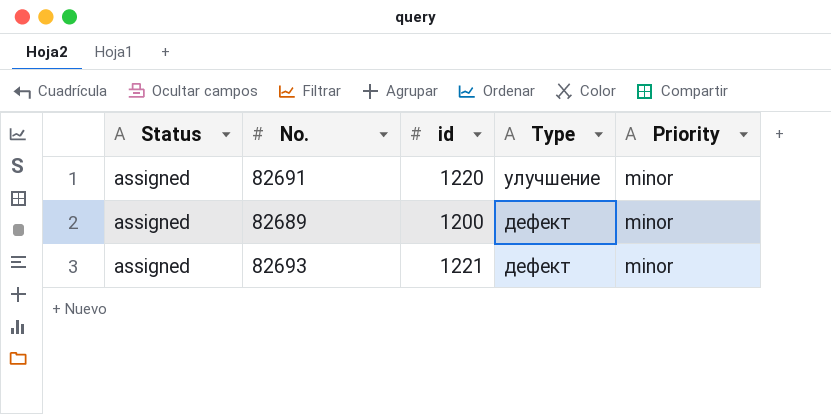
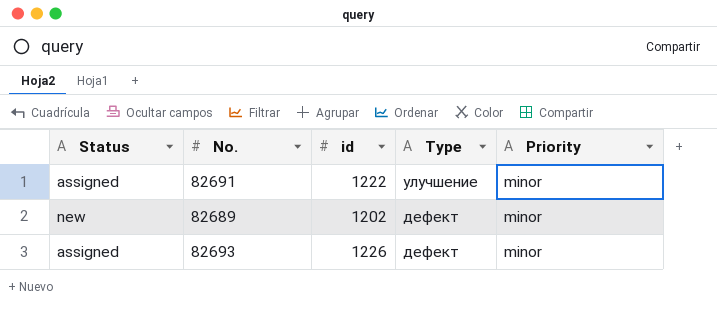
82691 | id: 1220 -> 1222
82689 | Status: assigned -> new
82689 | id: 1200 -> 1202
82693 | id: 1221 -> 1226

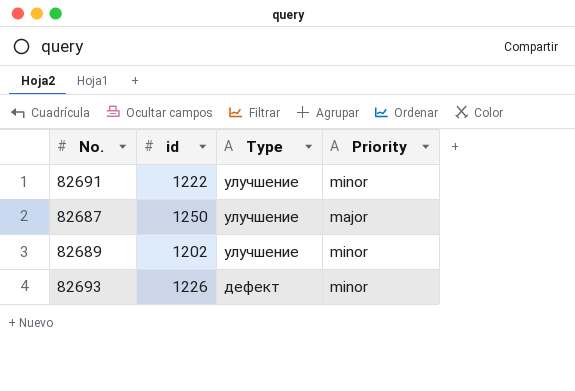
column Status | position: 1 -> none
row 82687: none -> 1250 | улучшение | major
82689 | Type: дефект -> улучшение

